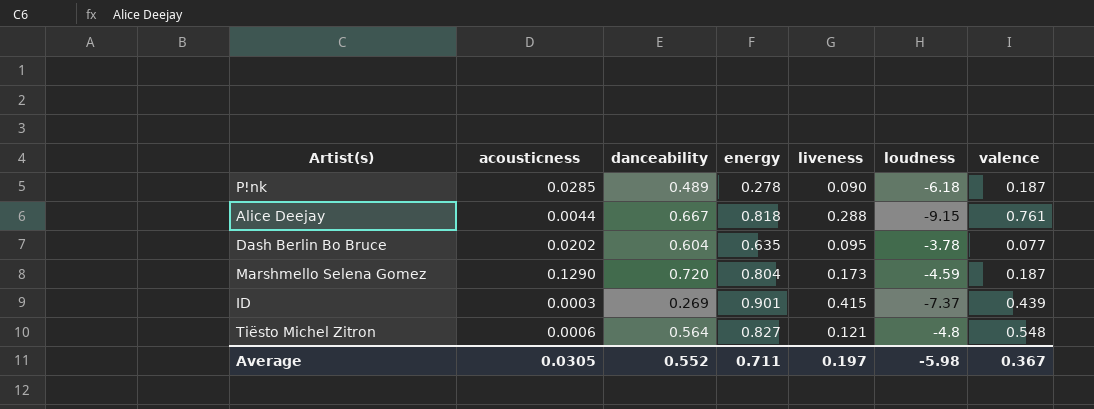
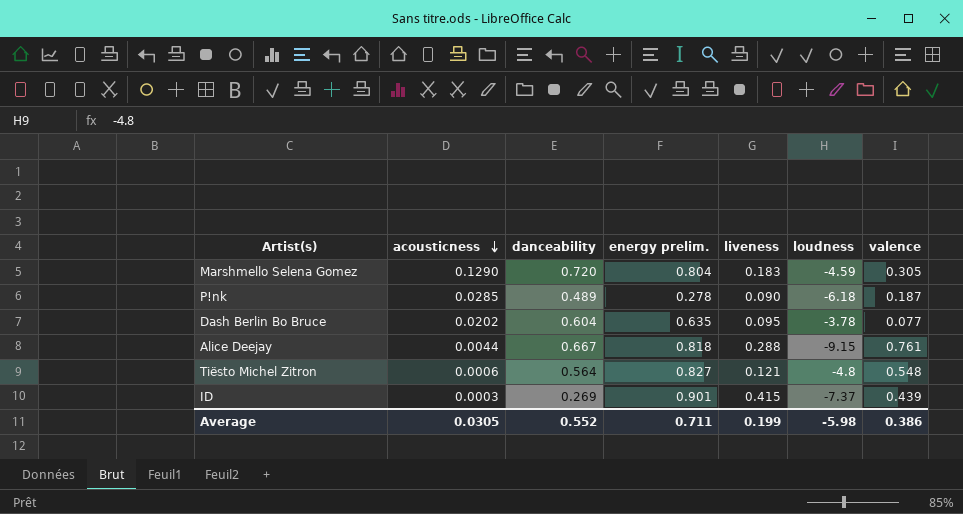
row order: none -> acousticness descending
column name: energy -> energy prelim.
Marshmello Selena Gomez | liveness: 0.173 -> 0.183
Marshmello Selena Gomez | valence: 0.187 -> 0.305
Average | liveness: 0.197 -> 0.199
Average | valence: 0.367 -> 0.386

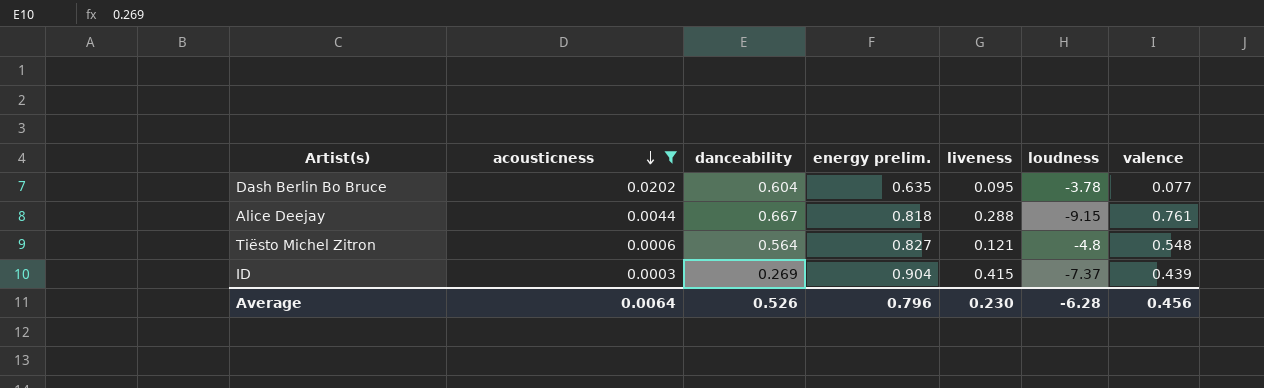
filter: none -> acousticness <= 0.0202
ID | energy prelim.: 0.901 -> 0.904
Average | acousticness: 0.0305 -> 0.0064
Average | danceability: 0.552 -> 0.526
Average | energy prelim.: 0.711 -> 0.796
Average | liveness: 0.199 -> 0.230
Average | loudness: -5.98 -> -6.28
Average | valence: 0.386 -> 0.456

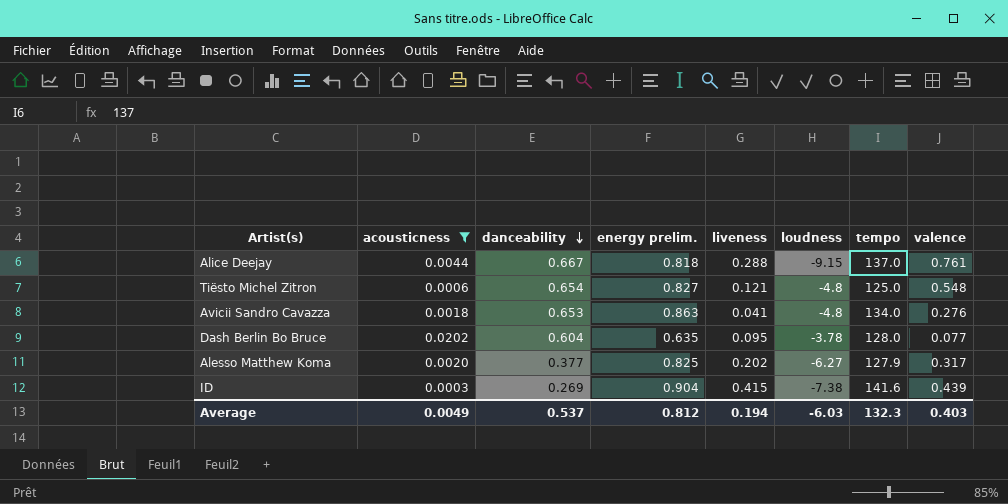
row order: acousticness descending -> danceability descending
column tempo | position: none -> 7
Tiësto Michel Zitron | danceability: 0.564 -> 0.654
row Avicii Sandro Cavazza: none -> 0.0018 | 0.653 | 0.863 | 0.041 | -4.8 | 134.0 | 0.276
row Alesso Matthew Koma: none -> 0.0020 | 0.377 | 0.825 | 0.202 | -6.27 | 127.9 | 0.317
ID | loudness: -7.37 -> -7.38
Average | acousticness: 0.0064 -> 0.0049
Average | danceability: 0.526 -> 0.537
Average | energy prelim.: 0.796 -> 0.812
Average | liveness: 0.230 -> 0.194
Average | loudness: -6.28 -> -6.03
Average | valence: 0.456 -> 0.403

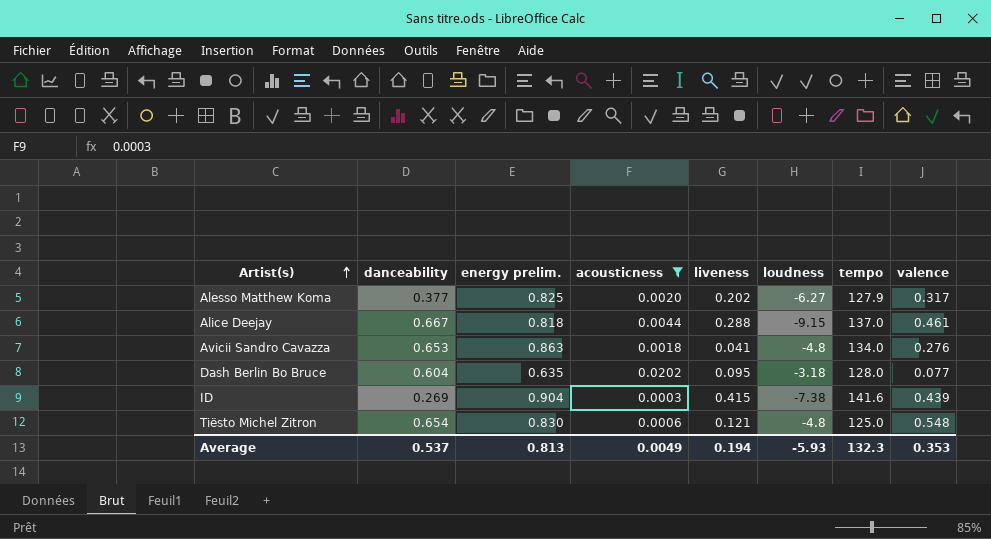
row order: danceability descending -> Artist(s) ascending
column acousticness | position: 2 -> 4
Alice Deejay | valence: 0.761 -> 0.461
Dash Berlin Bo Bruce | loudness: -3.78 -> -3.18
Tiësto Michel Zitron | energy prelim.: 0.827 -> 0.830
Average | energy prelim.: 0.812 -> 0.813
Average | loudness: -6.03 -> -5.93
Average | valence: 0.403 -> 0.353

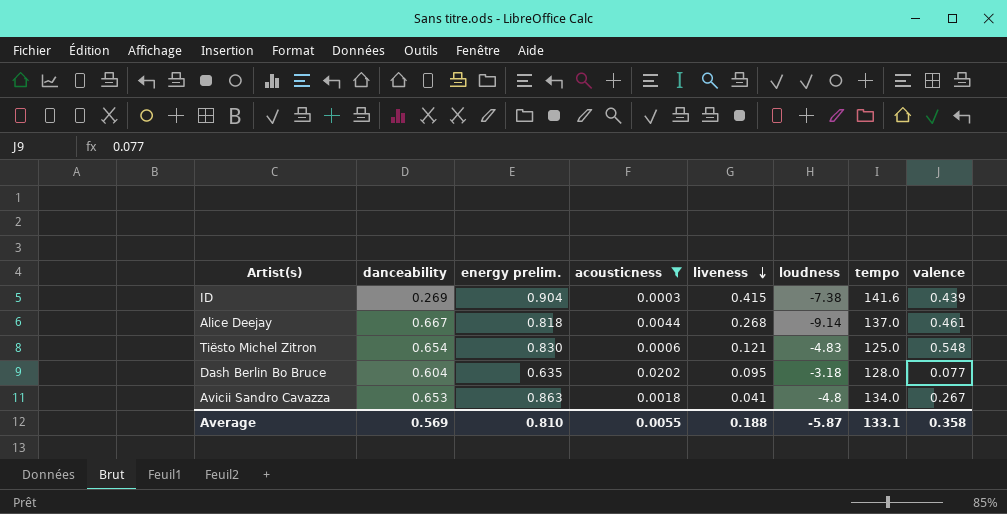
row order: Artist(s) ascending -> liveness descending
row Alesso Matthew Koma: 0.377 | 0.825 | 0.0020 | 0.202 | -6.27 | 127.9 | 0.317 -> none
Alice Deejay | liveness: 0.288 -> 0.268
Alice Deejay | loudness: -9.15 -> -9.14
Tiësto Michel Zitron | loudness: -4.8 -> -4.83
Avicii Sandro Cavazza | valence: 0.276 -> 0.267
Average | danceability: 0.537 -> 0.569
Average | energy prelim.: 0.813 -> 0.810
Average | acousticness: 0.0049 -> 0.0055
Average | liveness: 0.194 -> 0.188
Average | loudness: -5.93 -> -5.87
Average | tempo: 132.3 -> 133.1
Average | valence: 0.353 -> 0.358

